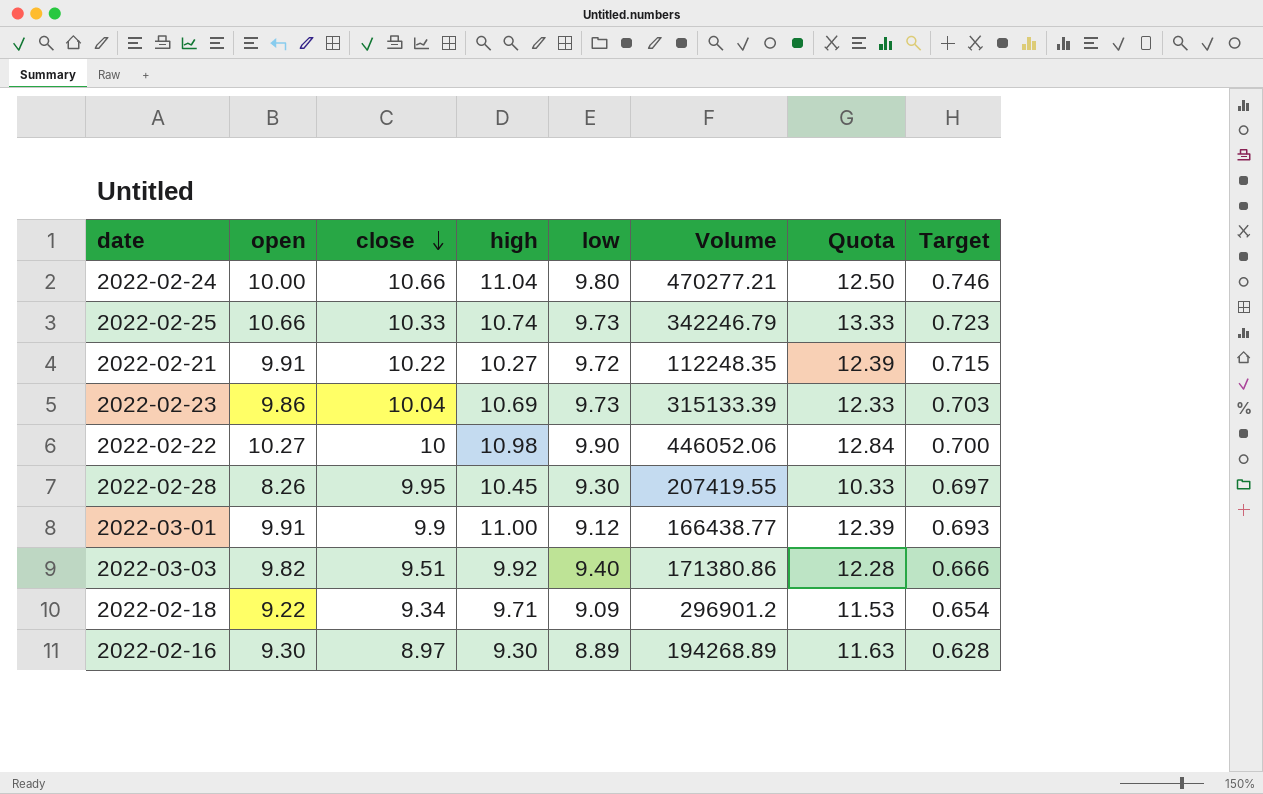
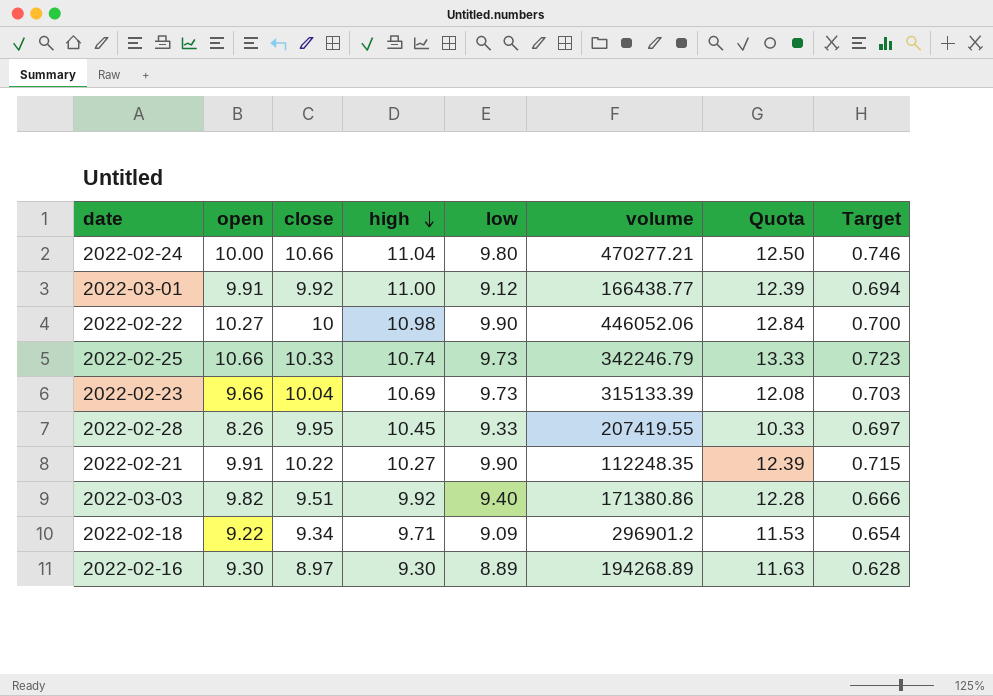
row order: close descending -> high descending
column name: Volume -> volume
2022-03-01 | close: 9.9 -> 9.92
2022-03-01 | Target: 0.693 -> 0.694
2022-02-23 | open: 9.86 -> 9.66
2022-02-23 | Quota: 12.33 -> 12.08
2022-02-28 | low: 9.30 -> 9.33
2022-02-21 | low: 9.72 -> 9.90

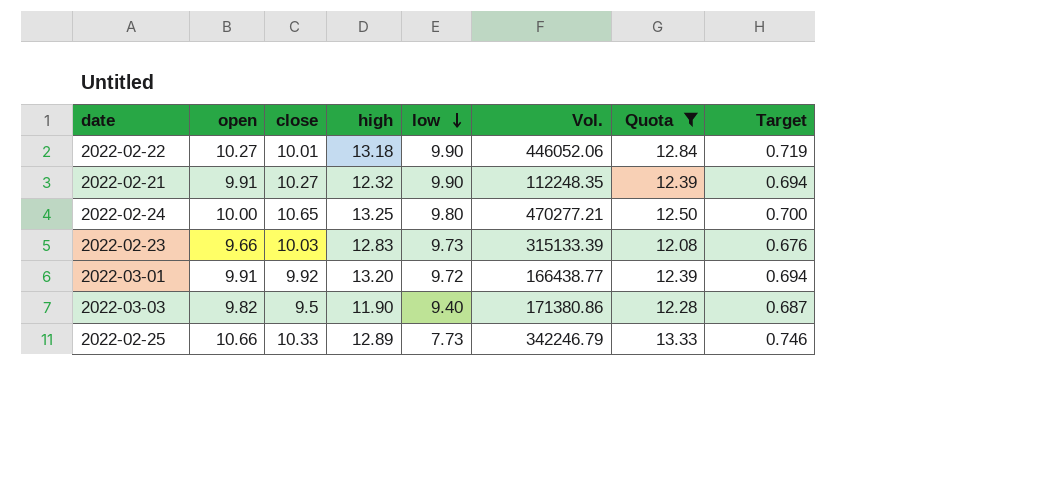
filter: none -> Quota >= 12.08
row order: high descending -> low descending
column name: volume -> Vol.
column Target | formula: [close] * 0.07 -> [open] * 0.07
2022-02-22 | close: 10 -> 10.01
2022-02-22 | high: 10.98 -> 13.18
2022-02-21 | close: 10.22 -> 10.27
2022-02-21 | high: 10.27 -> 12.32
2022-02-24 | close: 10.66 -> 10.65
2022-02-24 | high: 11.04 -> 13.25
2022-02-23 | close: 10.04 -> 10.03
2022-02-23 | high: 10.69 -> 12.83
2022-03-01 | high: 11.00 -> 13.20
2022-03-01 | low: 9.12 -> 9.72
2022-03-03 | close: 9.51 -> 9.5
2022-03-03 | high: 9.92 -> 11.90
2022-02-25 | high: 10.74 -> 12.89
2022-02-25 | low: 9.73 -> 7.73

